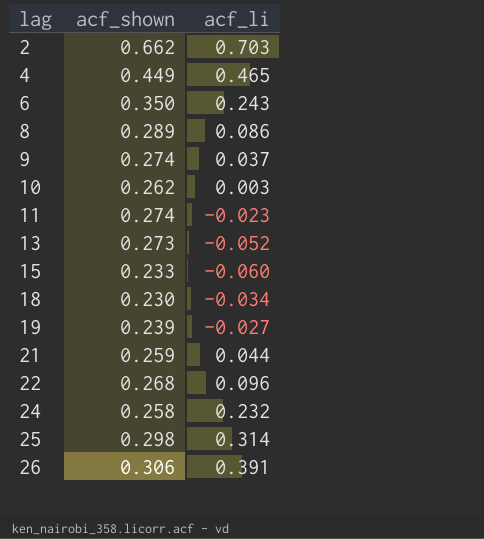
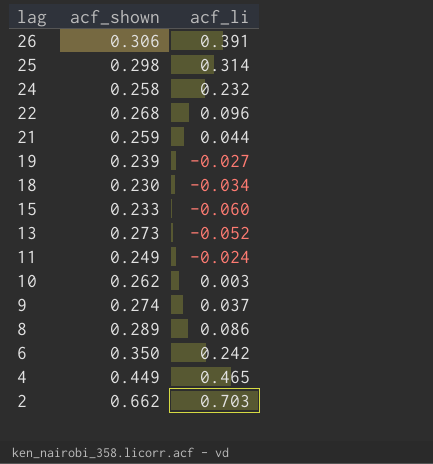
row order: lag ascending -> lag descending
11 | acf_shown: 0.274 -> 0.249
11 | acf_li: -0.023 -> -0.024
6 | acf_li: 0.243 -> 0.242

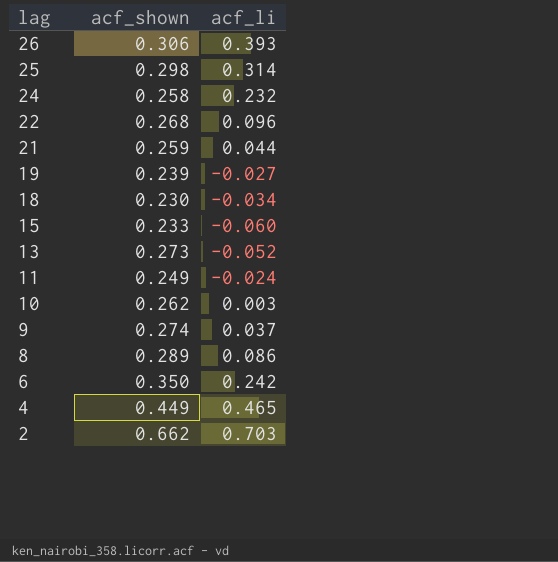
26 | acf_li: 0.391 -> 0.393

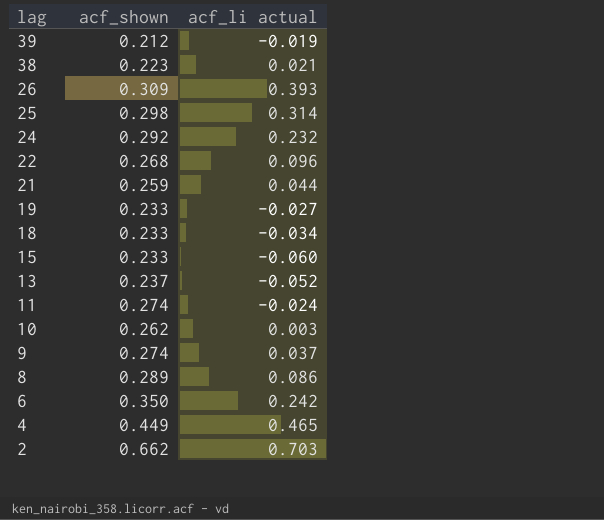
column name: acf_li -> acf_li actual
row 39: none -> 0.212 | -0.019
row 38: none -> 0.223 | 0.021
26 | acf_shown: 0.306 -> 0.309
24 | acf_shown: 0.258 -> 0.292
19 | acf_shown: 0.239 -> 0.233
18 | acf_shown: 0.230 -> 0.233
13 | acf_shown: 0.273 -> 0.237
11 | acf_shown: 0.249 -> 0.274

